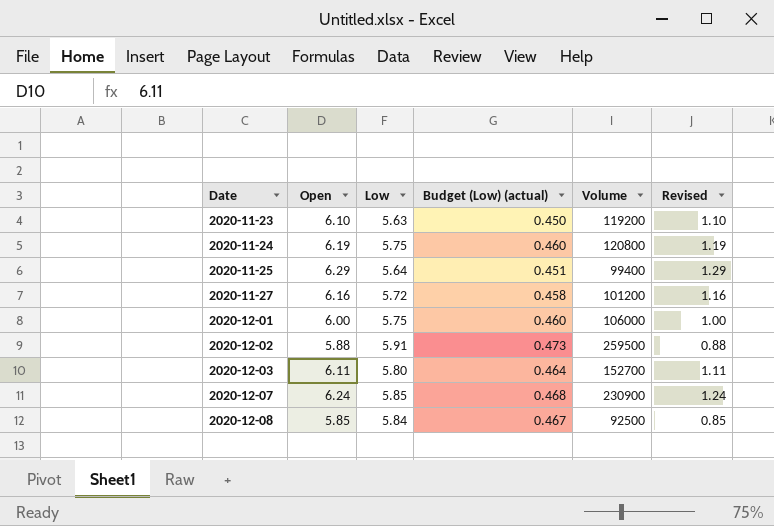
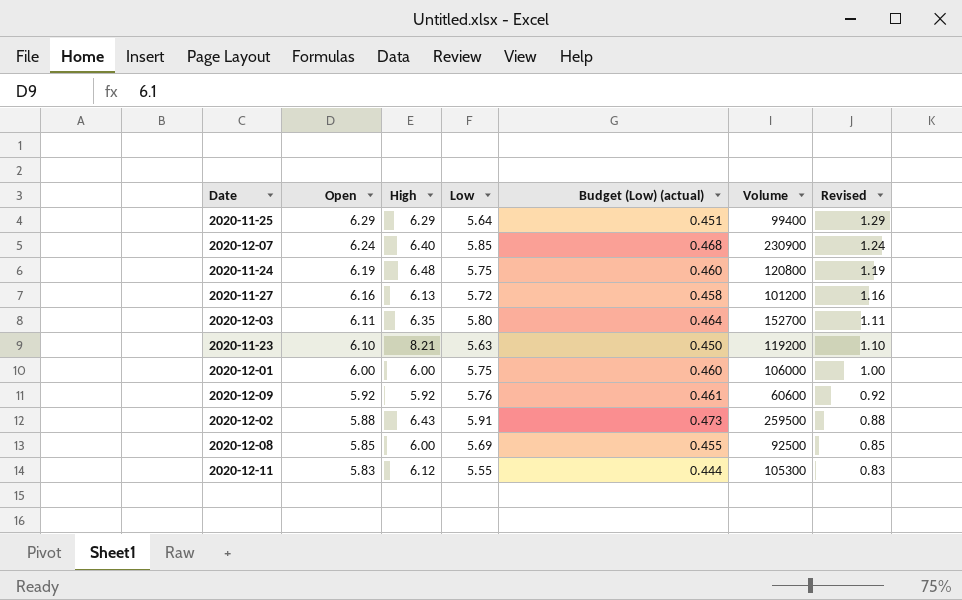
row order: Date ascending -> Open descending
column High | position: none -> 3
row 2020-12-09: none -> 5.92 | 5.92 | 5.76 | 0.461 | 60600 | 0.92
2020-12-08 | Low: 5.84 -> 5.69
2020-12-08 | Budget (Low) (actual): 0.467 -> 0.455
row 2020-12-11: none -> 5.83 | 6.12 | 5.55 | 0.444 | 105300 | 0.83

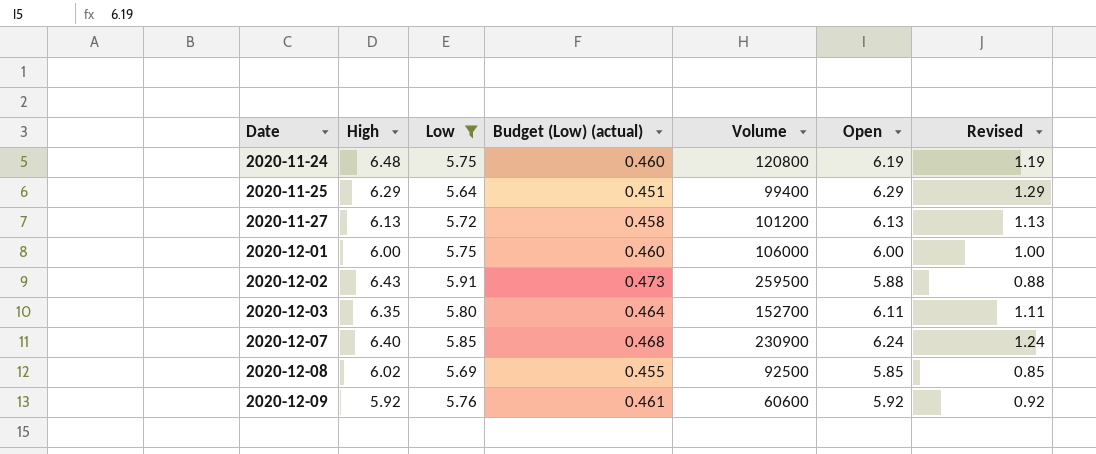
filter: none -> Low >= 5.64
row order: Open descending -> Date ascending
column Open | position: 2 -> 6
2020-11-27 | Open: 6.16 -> 6.13
2020-11-27 | Revised: 1.16 -> 1.13
2020-12-08 | High: 6.00 -> 6.02

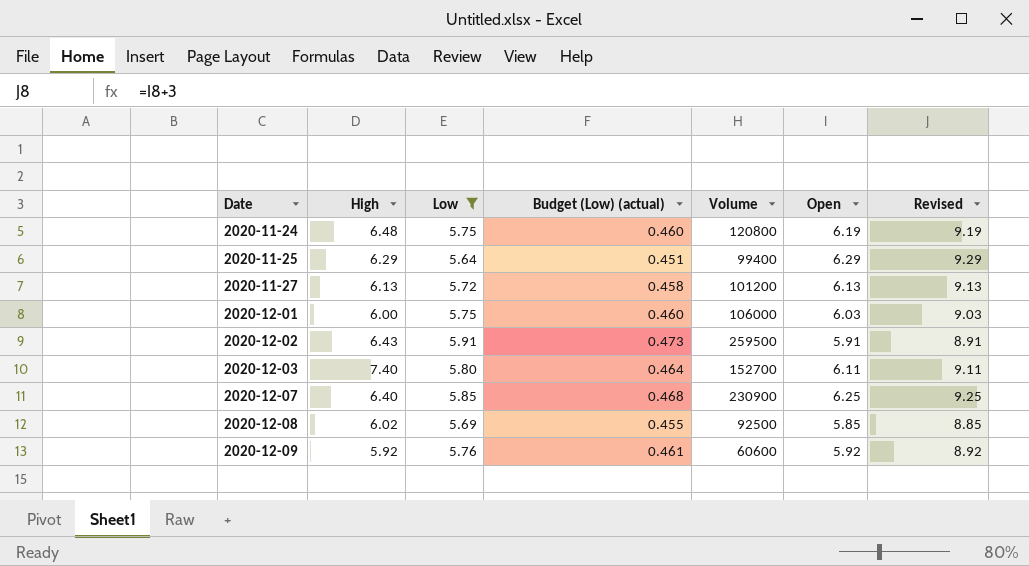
column Revised | formula: [Open] - 5 -> [Open] + 3
2020-12-01 | Open: 6.00 -> 6.03
2020-12-02 | Open: 5.88 -> 5.91
2020-12-03 | High: 6.35 -> 7.40
2020-12-07 | Open: 6.24 -> 6.25

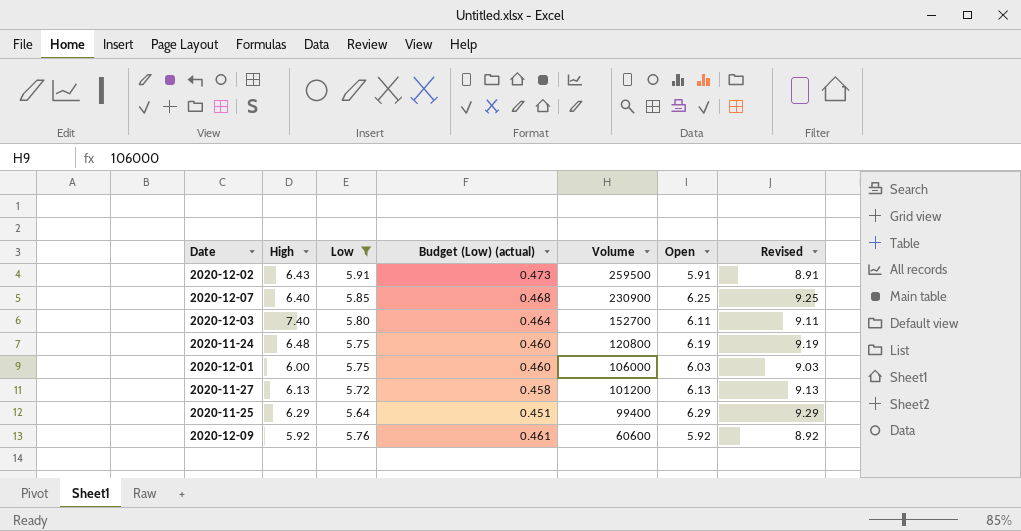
row order: Date ascending -> Volume descending
row 2020-12-08: 6.02 | 5.69 | 0.455 | 92500 | 5.85 | 8.85 -> none

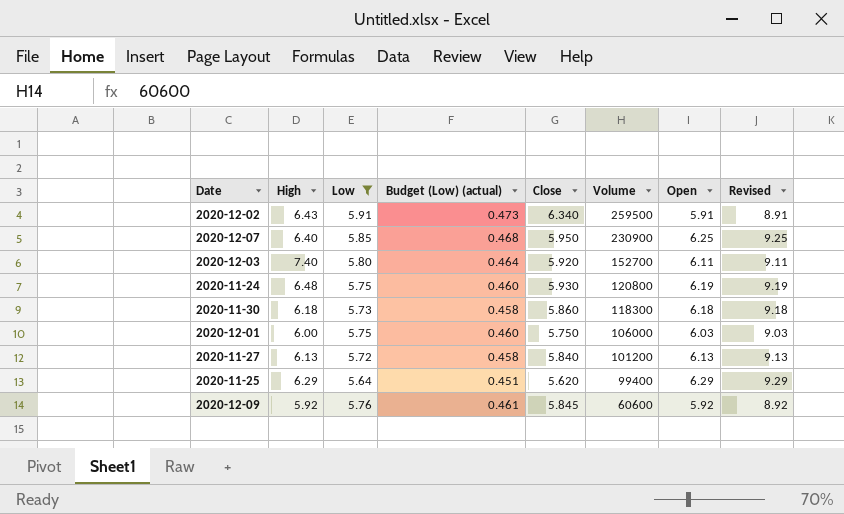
column Close | position: none -> 5
row 2020-11-30: none -> 6.18 | 5.73 | 0.458 | 5.860 | 118300 | 6.18 | 9.18

